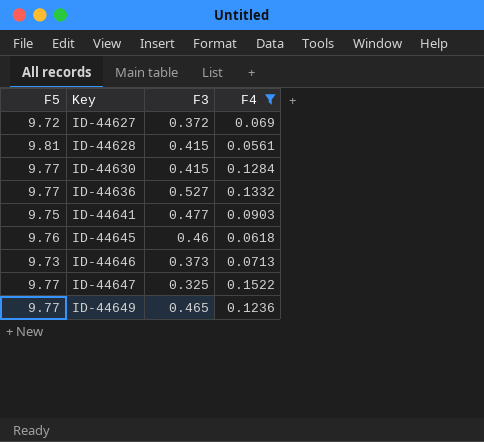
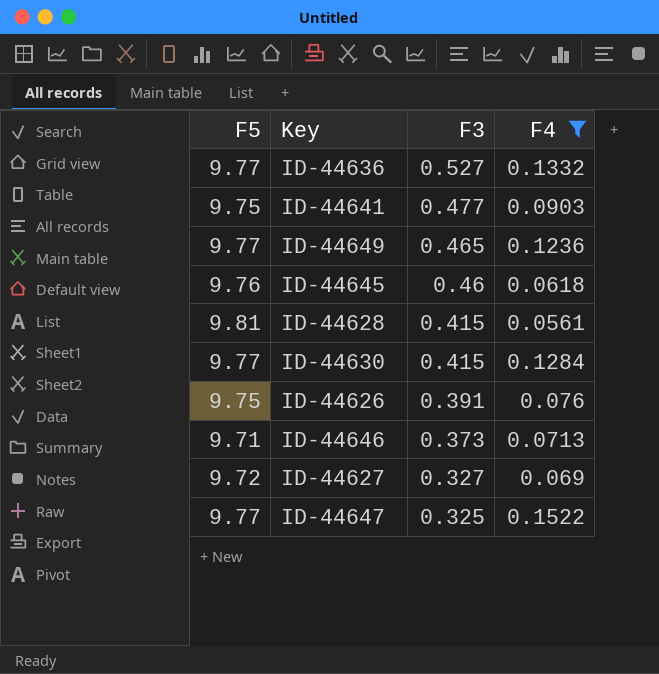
row order: Key ascending -> F3 descending
row ID-44626: none -> 9.75 | 0.391 | 0.076
ID-44646 | F5: 9.73 -> 9.71
ID-44627 | F3: 0.372 -> 0.327

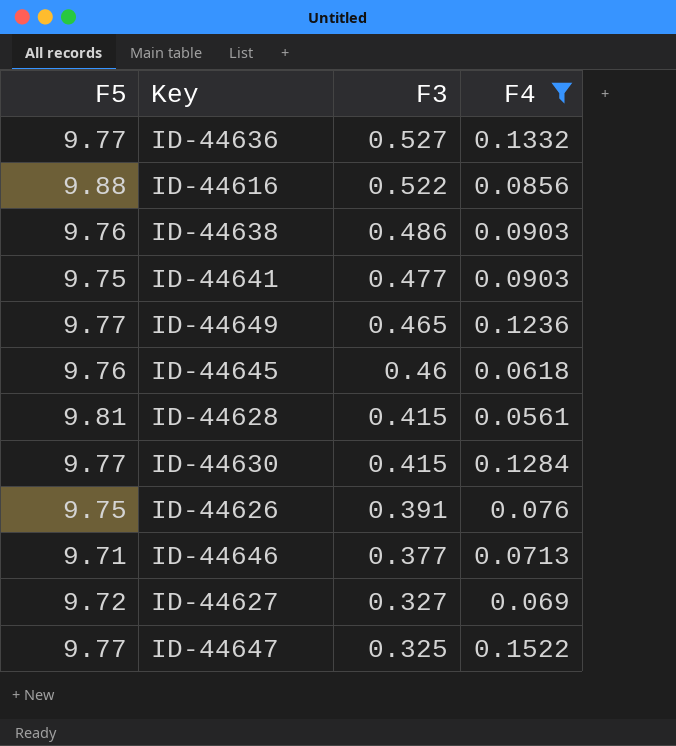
row ID-44616: none -> 9.88 | 0.522 | 0.0856
row ID-44638: none -> 9.76 | 0.486 | 0.0903
ID-44646 | F3: 0.373 -> 0.377

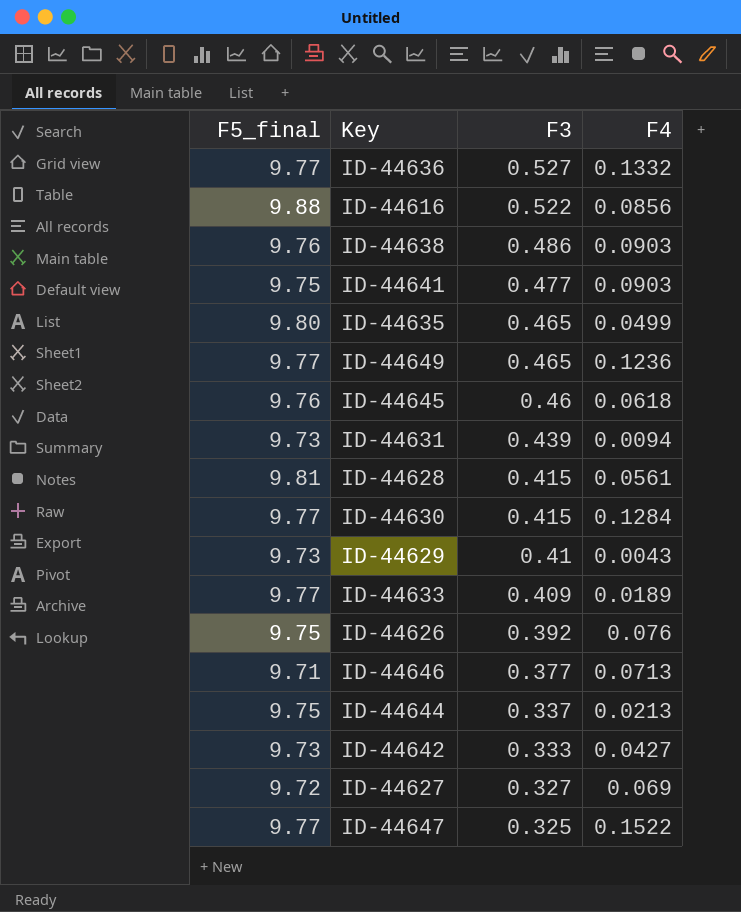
filter: F4 >= 0.0561 -> none
column name: F5 -> F5_final
ID-44626 | F3: 0.391 -> 0.392

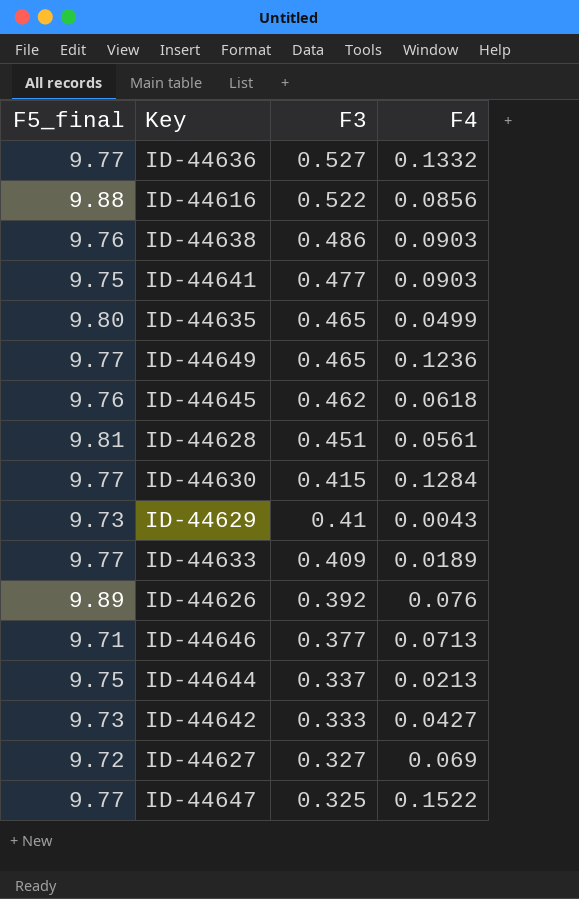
row ID-44631: 9.73 | 0.439 | 0.0094 -> none
ID-44645 | F3: 0.46 -> 0.462
ID-44628 | F3: 0.415 -> 0.451
ID-44626 | F5_final: 9.75 -> 9.89

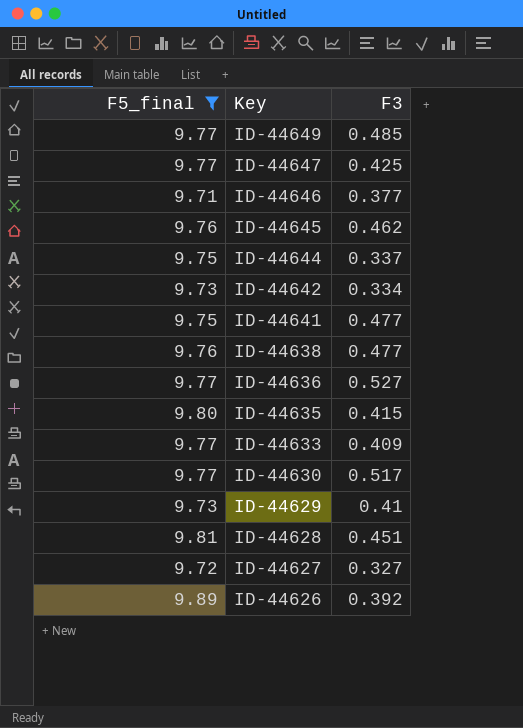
filter: none -> F5_final != 9.88
row order: F3 descending -> Key descending
column F4 | position: 4 -> none
ID-44649 | F3: 0.465 -> 0.485
ID-44647 | F3: 0.325 -> 0.425
ID-44642 | F3: 0.333 -> 0.334
ID-44638 | F3: 0.486 -> 0.477
ID-44635 | F3: 0.465 -> 0.415
ID-44630 | F3: 0.415 -> 0.517

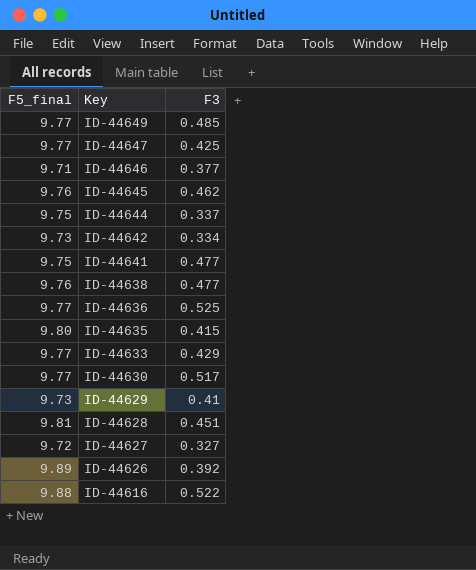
filter: F5_final != 9.88 -> none
ID-44636 | F3: 0.527 -> 0.525
ID-44633 | F3: 0.409 -> 0.429

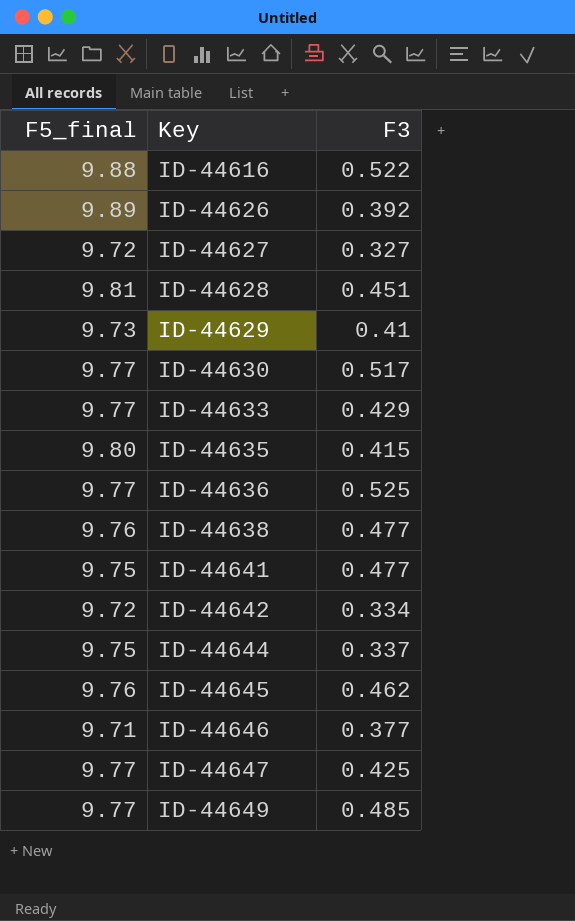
row order: Key descending -> Key ascending
ID-44642 | F5_final: 9.73 -> 9.72

